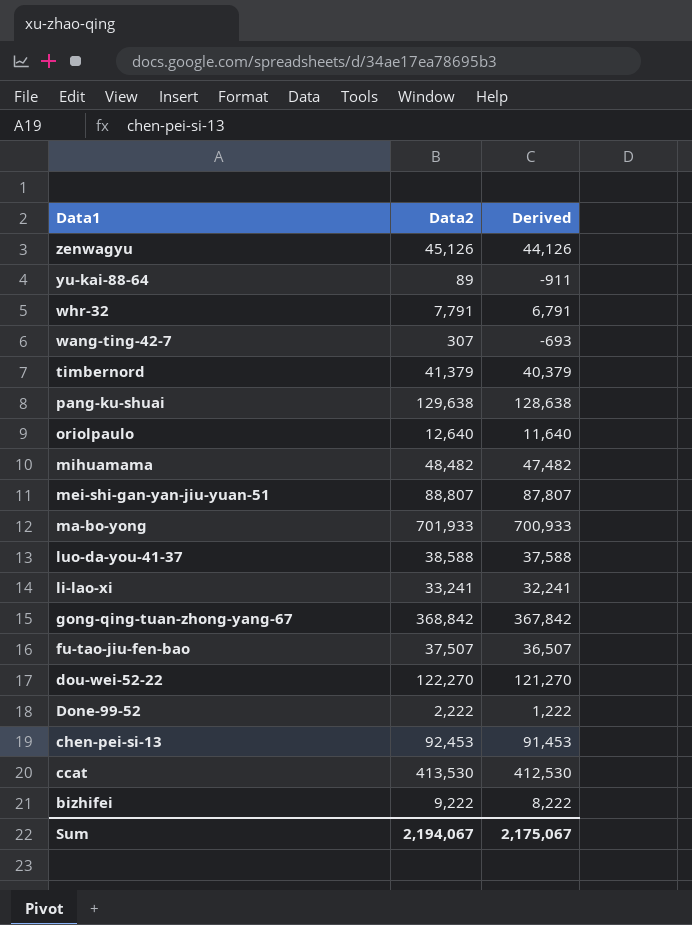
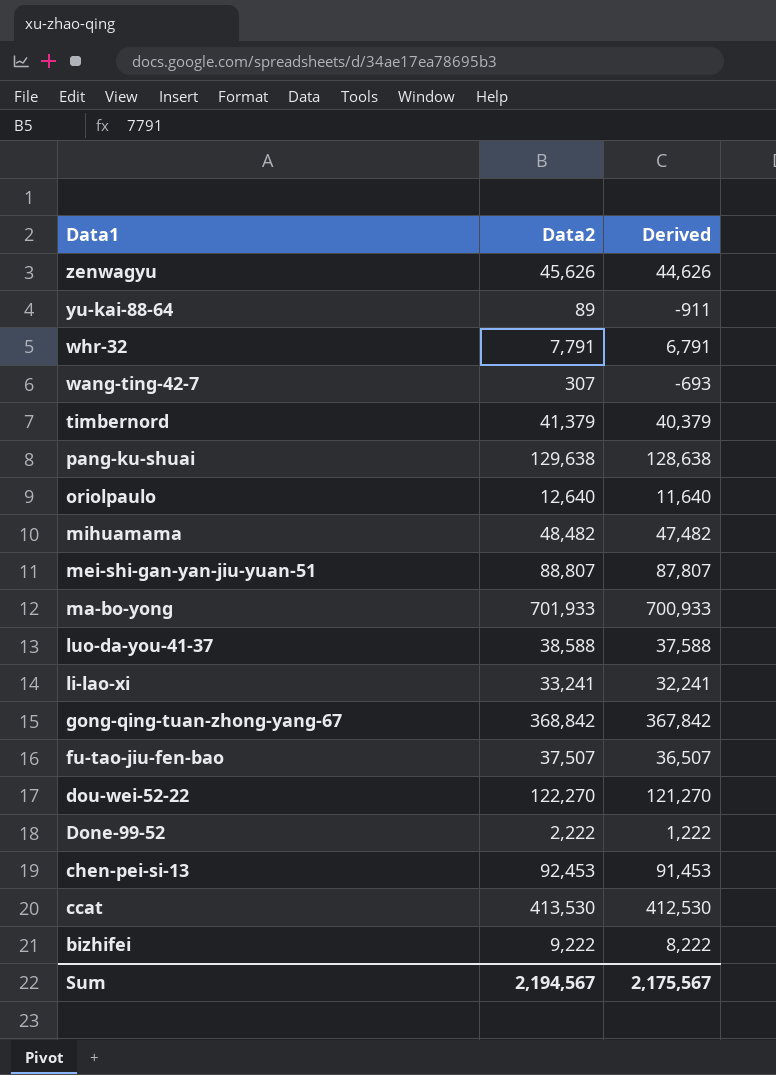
zenwagyu | Data2: 45,126 -> 45,626
zenwagyu | Derived: 44,126 -> 44,626
Sum | Data2: 2,194,067 -> 2,194,567
Sum | Derived: 2,175,067 -> 2,175,567

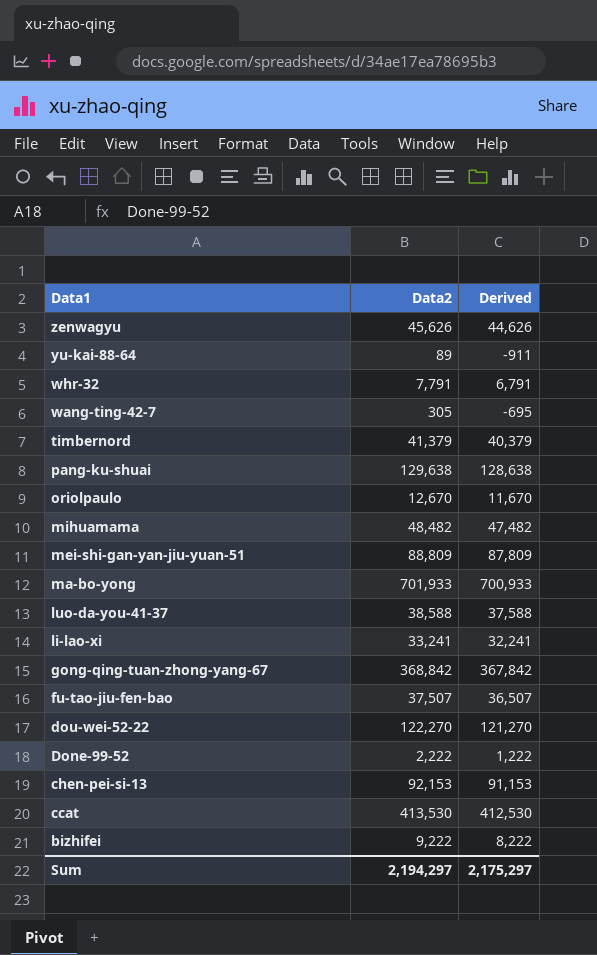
wang-ting-42-7 | Data2: 307 -> 305
wang-ting-42-7 | Derived: -693 -> -695
oriolpaulo | Data2: 12,640 -> 12,670
oriolpaulo | Derived: 11,640 -> 11,670
mei-shi-gan-yan-jiu-yuan-51 | Data2: 88,807 -> 88,809
mei-shi-gan-yan-jiu-yuan-51 | Derived: 87,807 -> 87,809
chen-pei-si-13 | Data2: 92,453 -> 92,153
chen-pei-si-13 | Derived: 91,453 -> 91,153
Sum | Data2: 2,194,567 -> 2,194,297
Sum | Derived: 2,175,567 -> 2,175,297

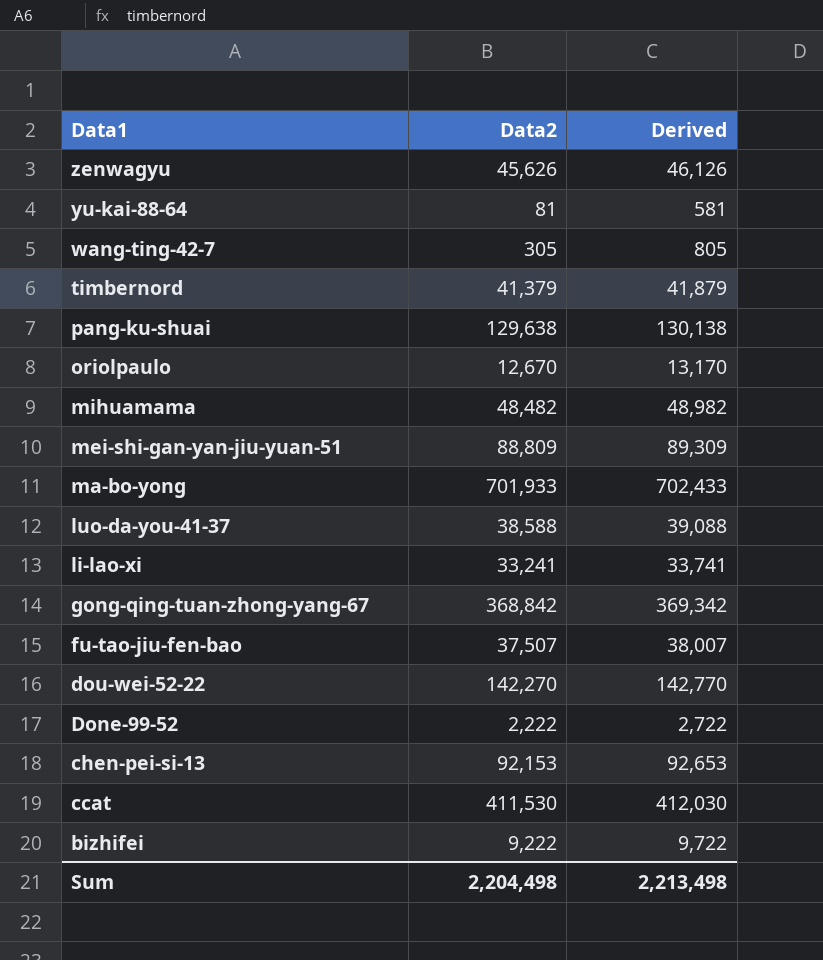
column Derived | formula: [Data2] - 1000 -> [Data2] + 500
row whr-32: 7,791 | 6,791 -> none
yu-kai-88-64 | Data2: 89 -> 81
dou-wei-52-22 | Data2: 122,270 -> 142,270
ccat | Data2: 413,530 -> 411,530
Sum | Data2: 2,194,297 -> 2,204,498
Sum | Derived: 2,175,297 -> 2,213,498

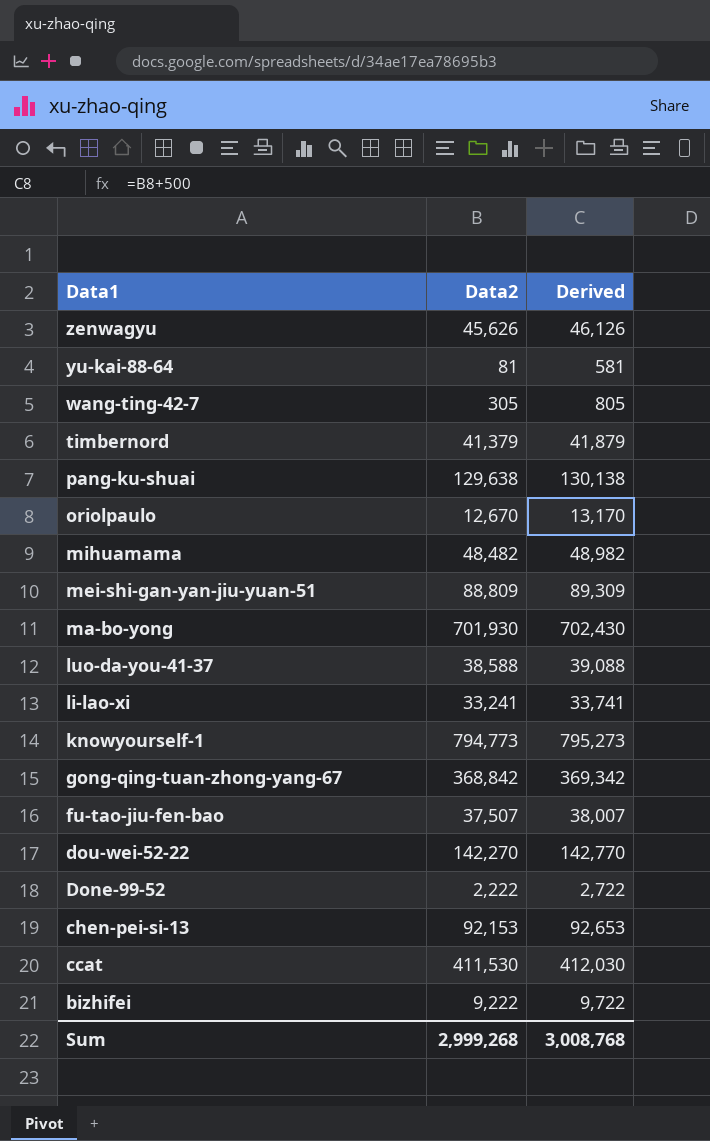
ma-bo-yong | Data2: 701,933 -> 701,930
ma-bo-yong | Derived: 702,433 -> 702,430
row knowyourself-1: none -> 794,773 | 795,273
Sum | Data2: 2,204,498 -> 2,999,268
Sum | Derived: 2,213,498 -> 3,008,768

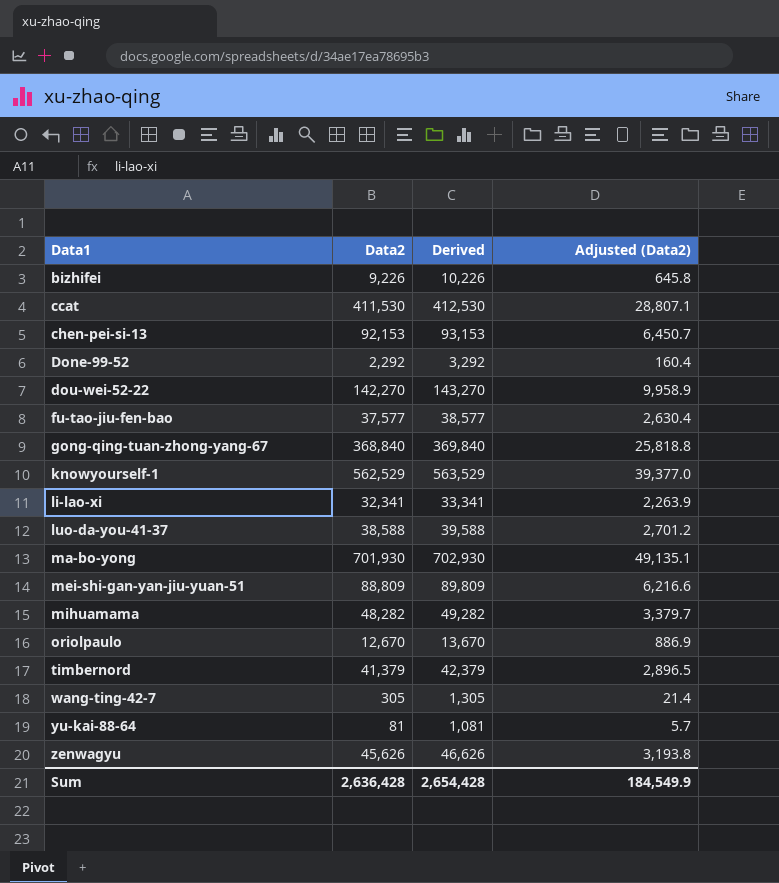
row order: Data1 descending -> Data1 ascending
column Derived | formula: [Data2] + 500 -> [Data2] + 1000
column Adjusted (Data2) | formula: none -> [Data2] * 0.07
row pang-ku-shuai: 129,638 | 130,138 -> none
bizhifei | Data2: 9,222 -> 9,226
Done-99-52 | Data2: 2,222 -> 2,292
fu-tao-jiu-fen-bao | Data2: 37,507 -> 37,577
gong-qing-tuan-zhong-yang-67 | Data2: 368,842 -> 368,840
knowyourself-1 | Data2: 794,773 -> 562,529
li-lao-xi | Data2: 33,241 -> 32,341
mihuamama | Data2: 48,482 -> 48,282
Sum | Data2: 2,999,268 -> 2,636,428
Sum | Derived: 3,008,768 -> 2,654,428

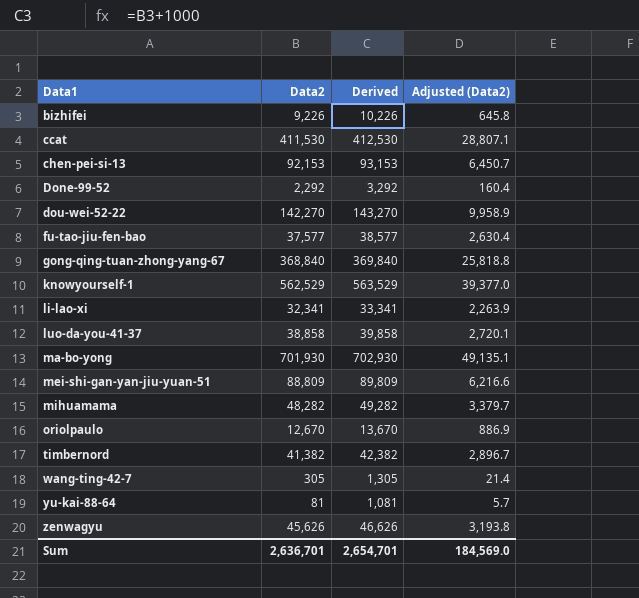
luo-da-you-41-37 | Data2: 38,588 -> 38,858
luo-da-you-41-37 | Derived: 39,588 -> 39,858
luo-da-you-41-37 | Adjusted (Data2): 2,701.2 -> 2,720.1
timbernord | Data2: 41,379 -> 41,382
timbernord | Derived: 42,379 -> 42,382
timbernord | Adjusted (Data2): 2,896.5 -> 2,896.7
Sum | Data2: 2,636,428 -> 2,636,701
Sum | Derived: 2,654,428 -> 2,654,701
Sum | Adjusted (Data2): 184,549.9 -> 184,569.0

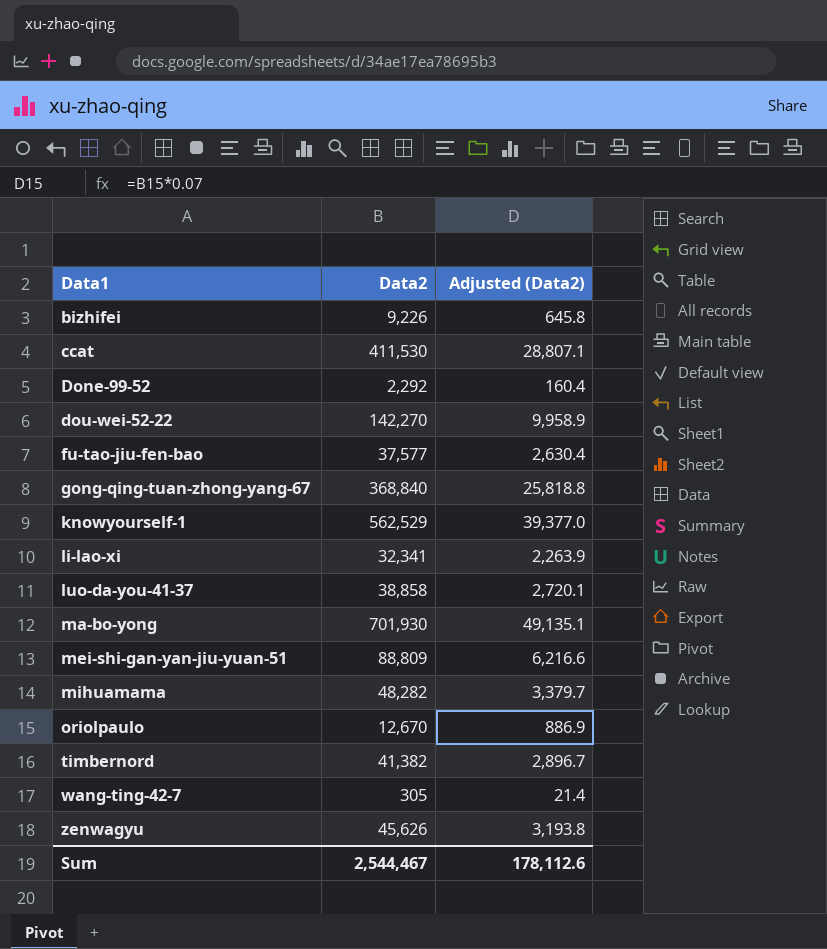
column Derived | formula: [Data2] + 1000 -> none
row chen-pei-si-13: 92,153 | 93,153 | 6,450.7 -> none
row yu-kai-88-64: 81 | 1,081 | 5.7 -> none
Sum | Data2: 2,636,701 -> 2,544,467
Sum | Adjusted (Data2): 184,569.0 -> 178,112.6

